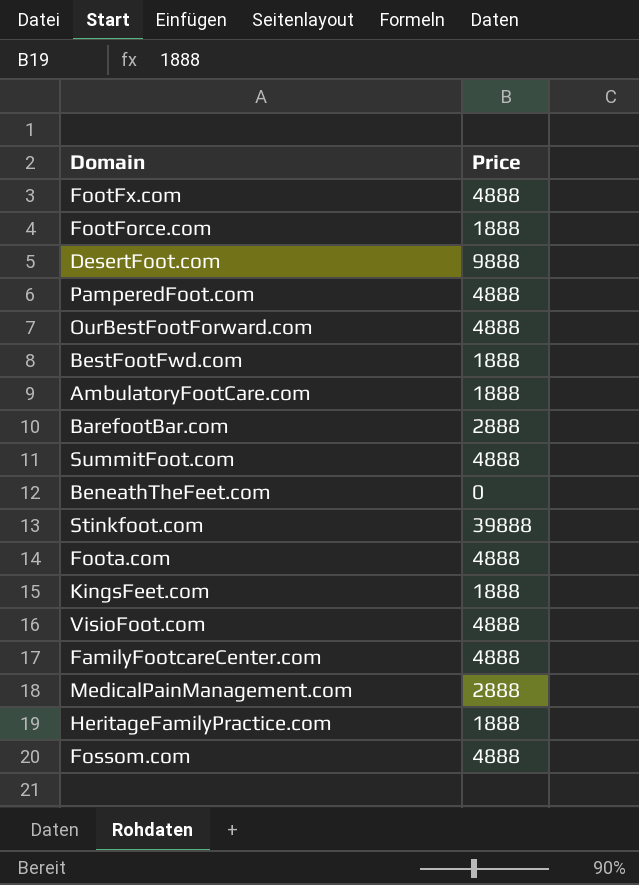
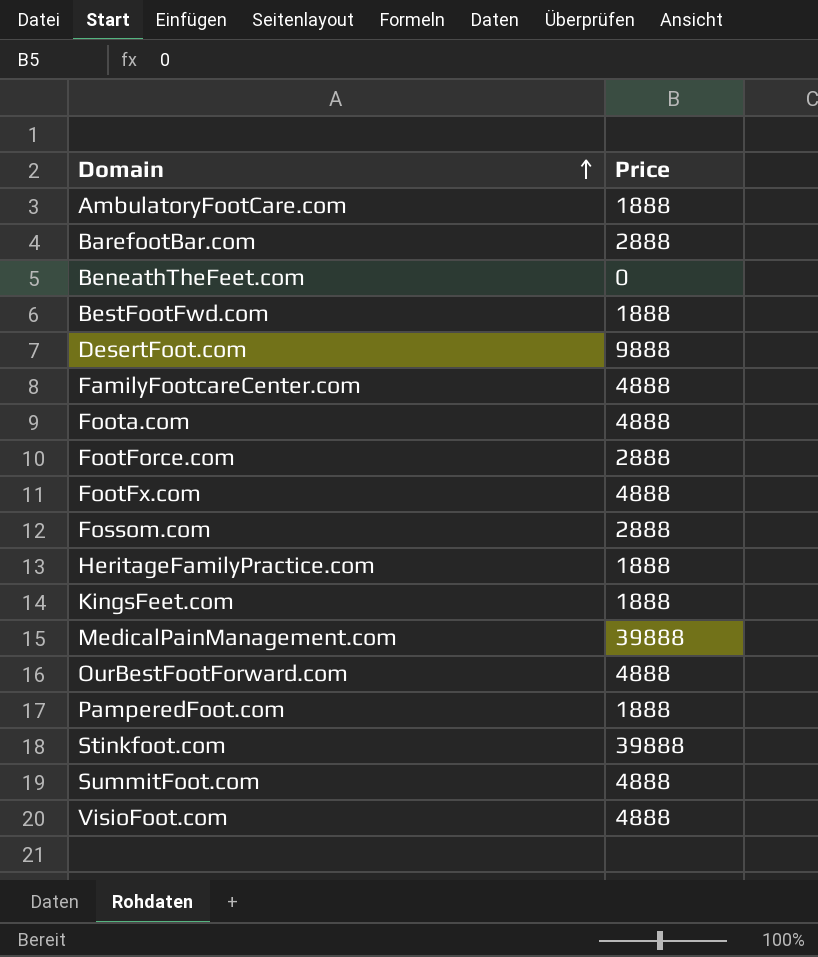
row order: none -> Domain ascending
FootForce.com | Price: 1888 -> 2888
Fossom.com | Price: 4888 -> 2888
MedicalPainManagement.com | Price: 2888 -> 39888
PamperedFoot.com | Price: 4888 -> 1888

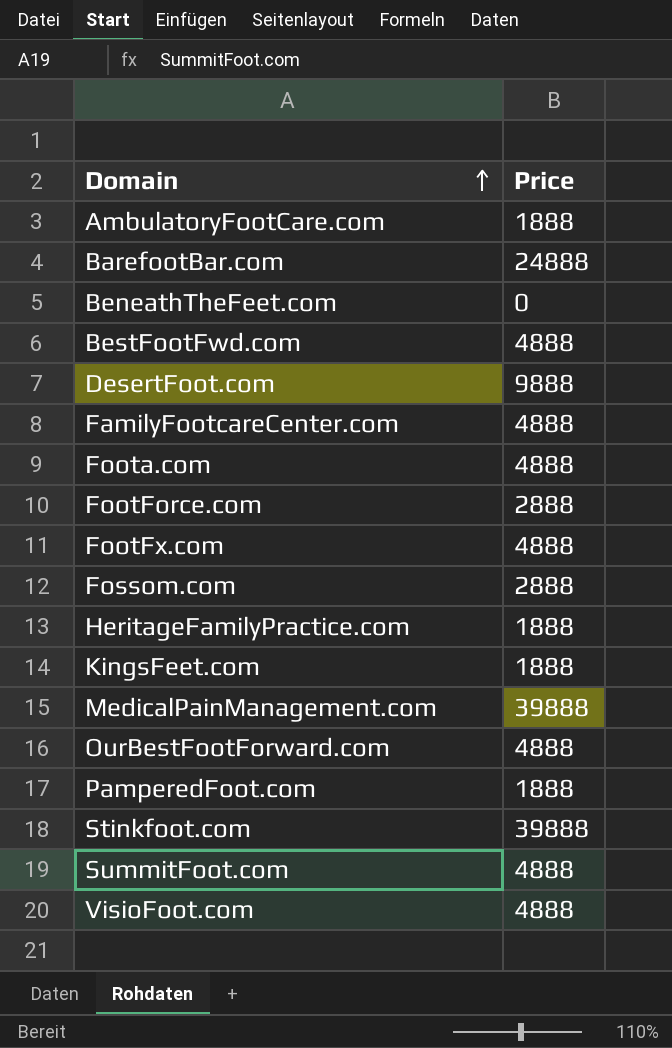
BarefootBar.com | Price: 2888 -> 24888
BestFootFwd.com | Price: 1888 -> 4888

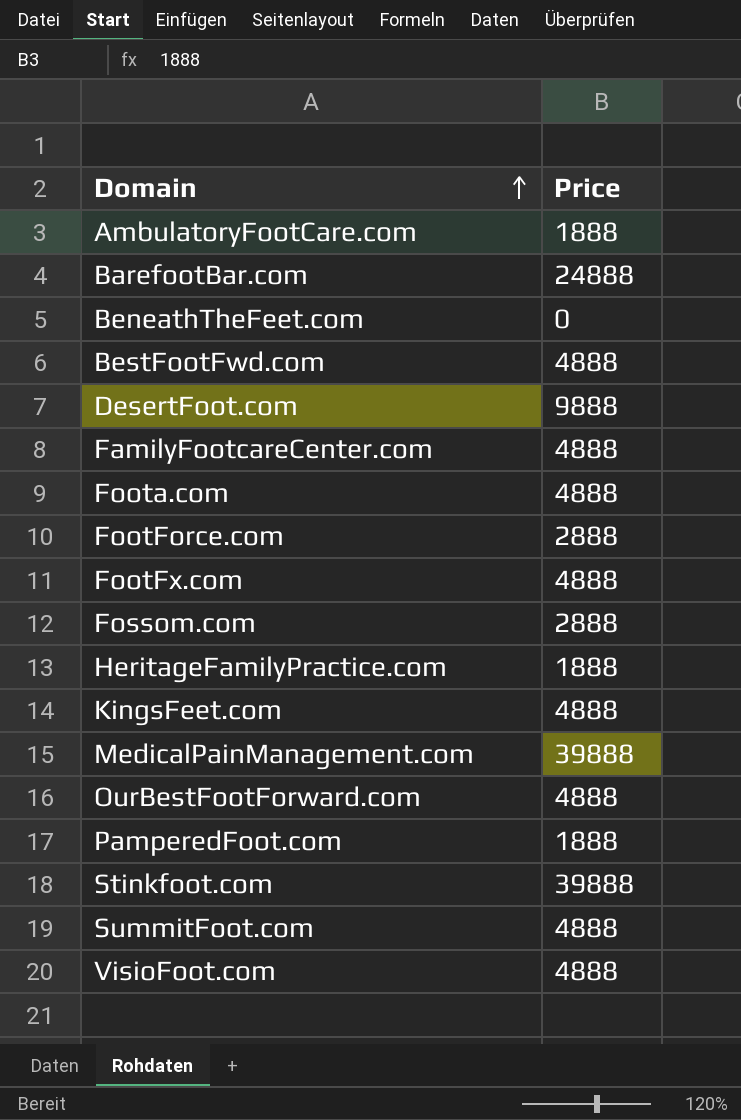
KingsFeet.com | Price: 1888 -> 4888

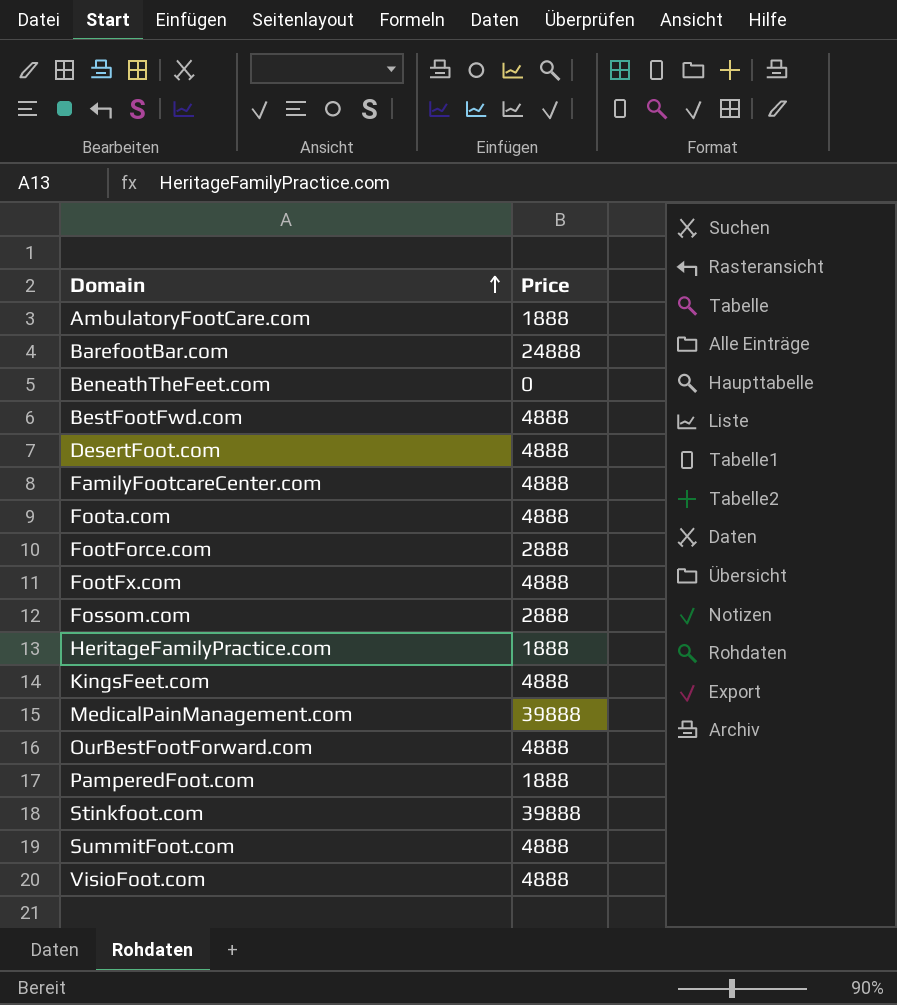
DesertFoot.com | Price: 9888 -> 4888

